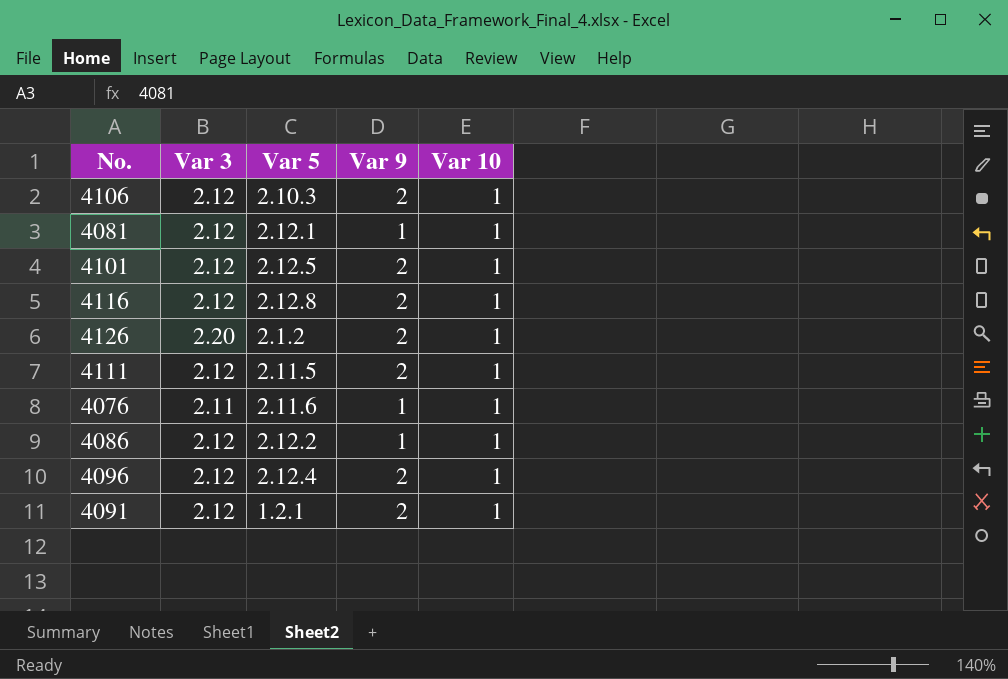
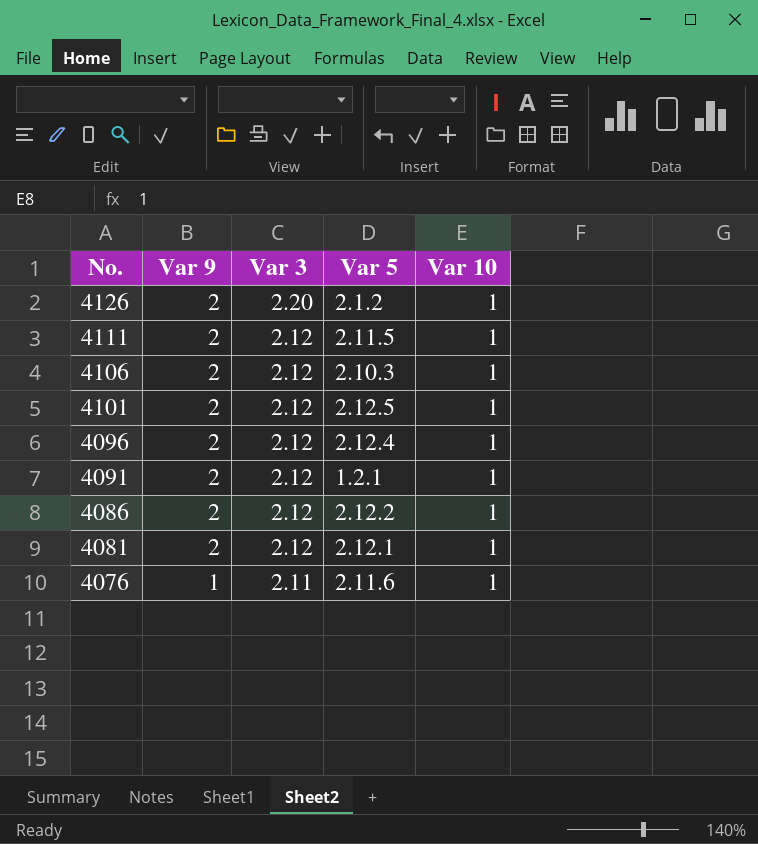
row order: none -> No. descending
column Var 9 | position: 4 -> 2
row 4116: 2.12 | 2.12.8 | 2 | 1 -> none
4086 | Var 9: 1 -> 2
4081 | Var 9: 1 -> 2

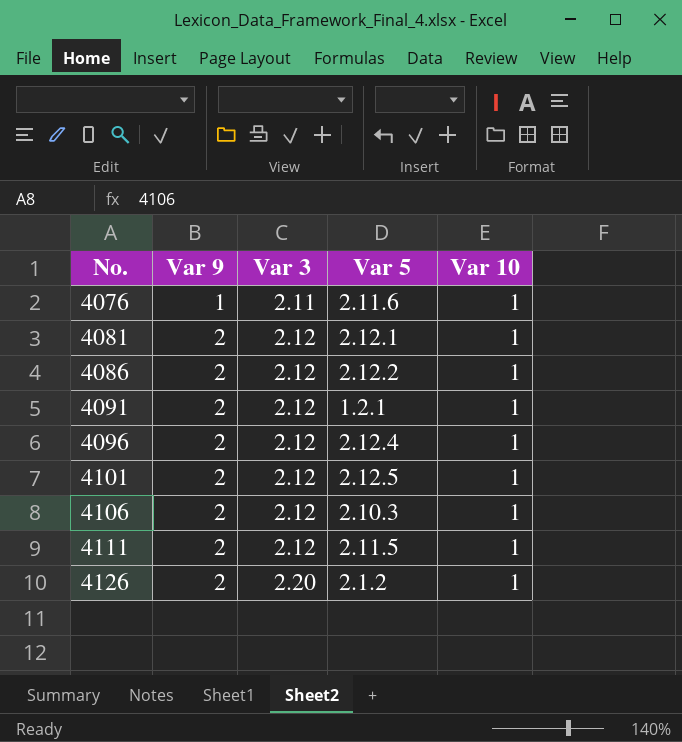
row order: No. descending -> No. ascending

